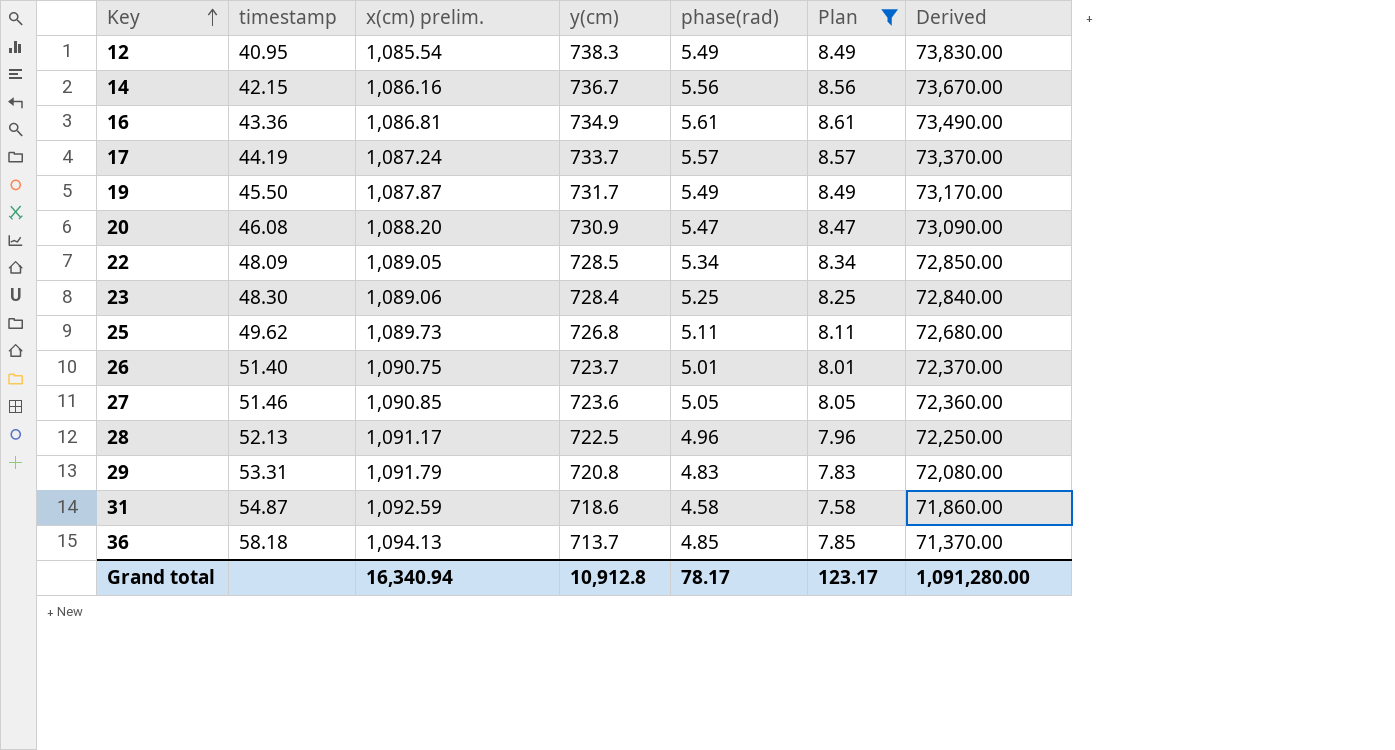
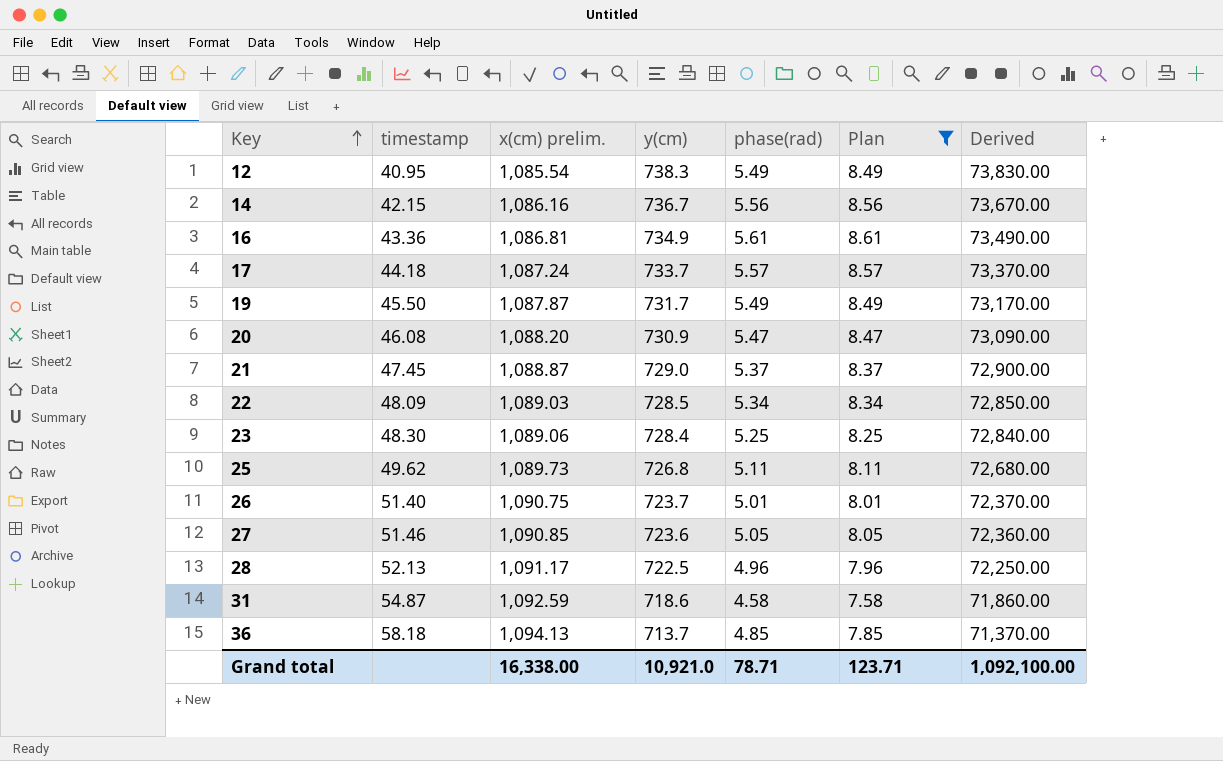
row 29: 53.31 | 1,091.79 | 720.8 | 4.83 | 7.83 | 72,080.00 -> none
17 | timestamp: 44.19 -> 44.18
row 21: none -> 47.45 | 1,088.87 | 729.0 | 5.37 | 8.37 | 72,900.00
22 | x(cm) prelim.: 1,089.05 -> 1,089.03
Grand total | x(cm) prelim.: 16,340.94 -> 16,338.00
Grand total | y(cm): 10,912.8 -> 10,921.0
Grand total | phase(rad): 78.17 -> 78.71
Grand total | Plan: 123.17 -> 123.71
Grand total | Derived: 1,091,280.00 -> 1,092,100.00

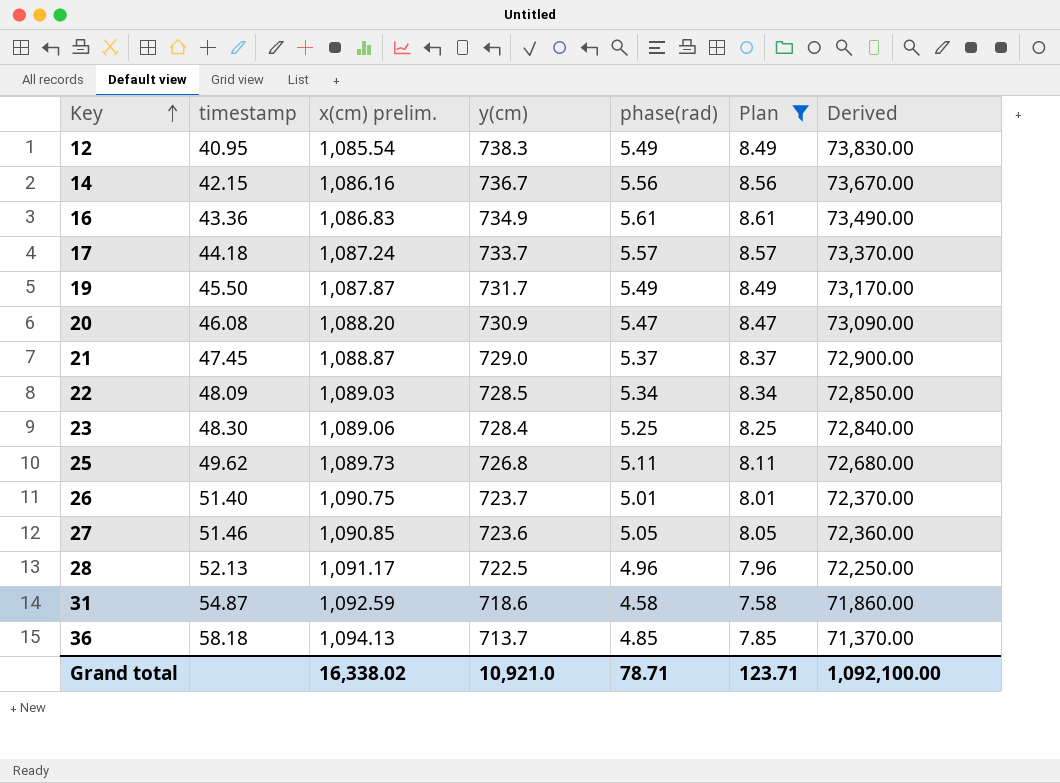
16 | x(cm) prelim.: 1,086.81 -> 1,086.83
Grand total | x(cm) prelim.: 16,338.00 -> 16,338.02

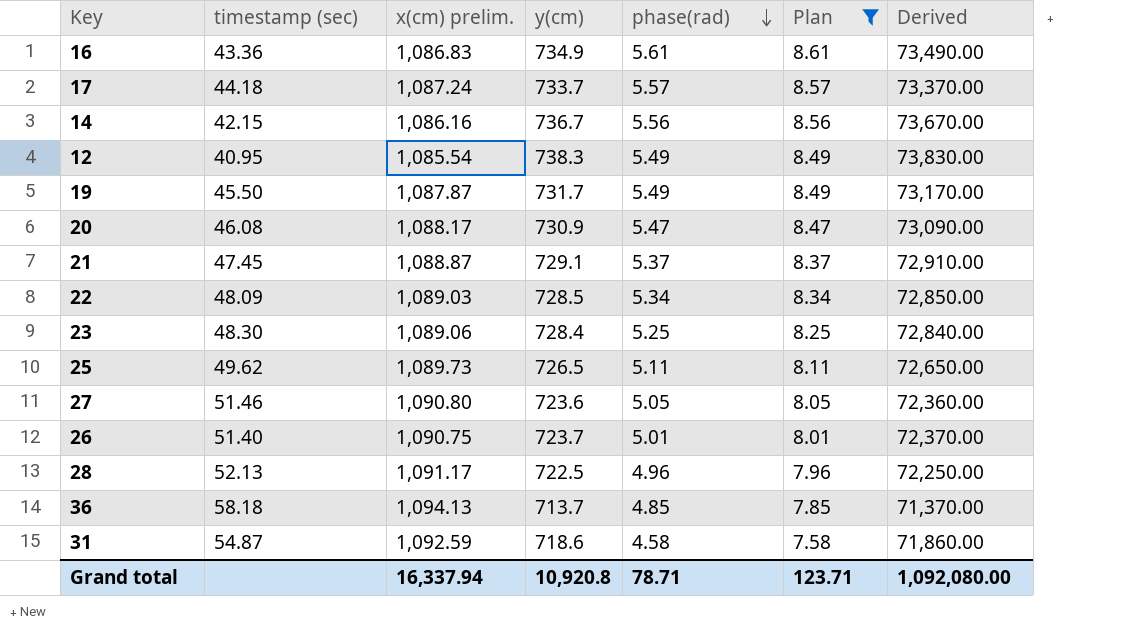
row order: Key ascending -> phase(rad) descending
column name: timestamp -> timestamp (sec)
20 | x(cm) prelim.: 1,088.20 -> 1,088.17
21 | y(cm): 729.0 -> 729.1
21 | Derived: 72,900.00 -> 72,910.00
25 | y(cm): 726.8 -> 726.5
25 | Derived: 72,680.00 -> 72,650.00
27 | x(cm) prelim.: 1,090.85 -> 1,090.80
Grand total | x(cm) prelim.: 16,338.02 -> 16,337.94
Grand total | y(cm): 10,921.0 -> 10,920.8
Grand total | Derived: 1,092,100.00 -> 1,092,080.00

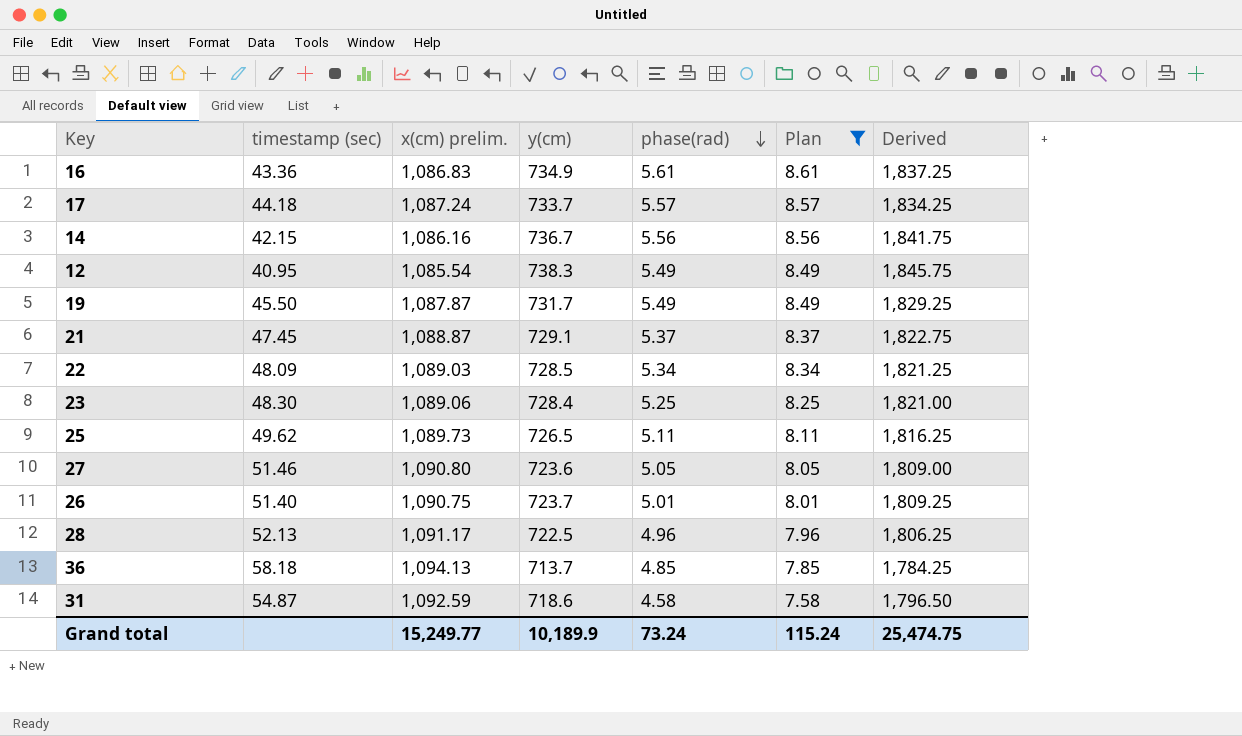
column Derived | formula: [y(cm)] * 100 -> [y(cm)] * 2.5
row 20: 46.08 | 1,088.17 | 730.9 | 5.47 | 8.47 | 73,090.00 -> none
Grand total | x(cm) prelim.: 16,337.94 -> 15,249.77
Grand total | y(cm): 10,920.8 -> 10,189.9
Grand total | phase(rad): 78.71 -> 73.24
Grand total | Plan: 123.71 -> 115.24
Grand total | Derived: 1,092,080.00 -> 25,474.75

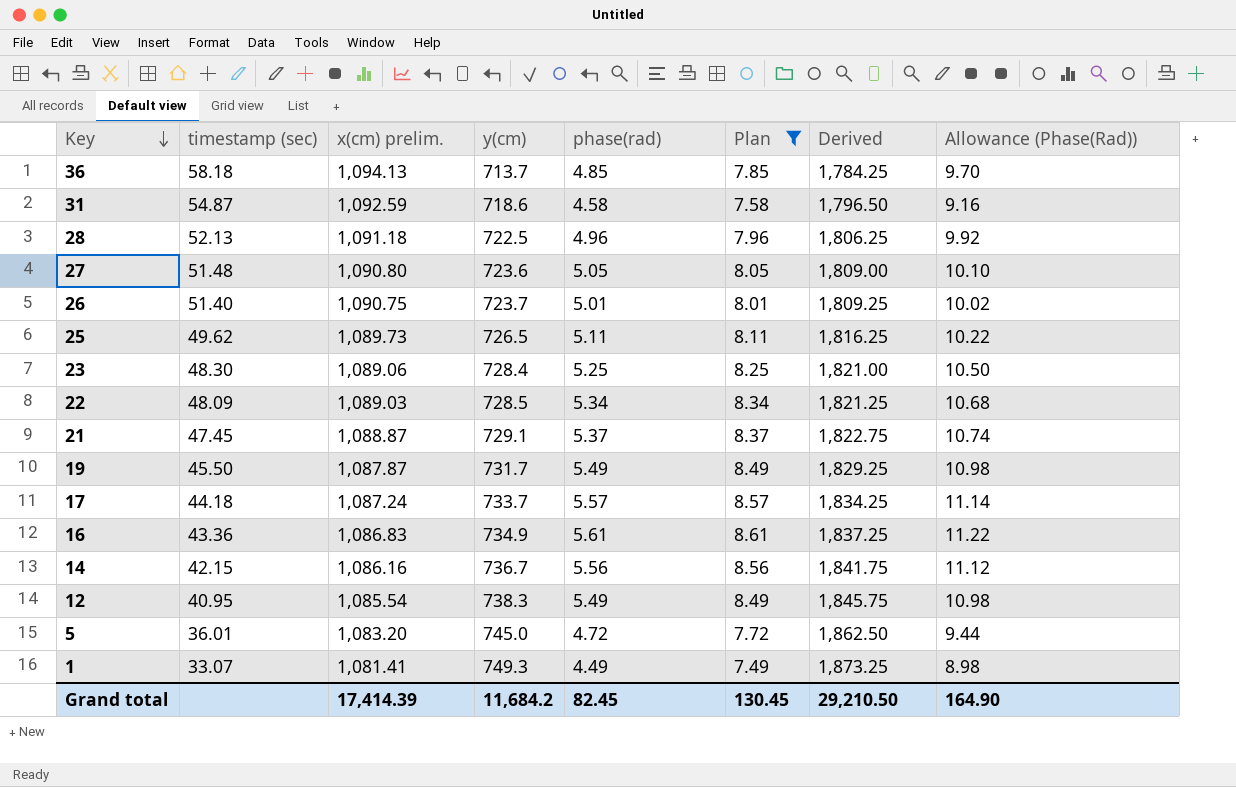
row order: phase(rad) descending -> Key descending
column Allowance (Phase(Rad)) | formula: none -> [phase(rad)] * 2
28 | x(cm) prelim.: 1,091.17 -> 1,091.18
27 | timestamp (sec): 51.46 -> 51.48
row 5: none -> 36.01 | 1,083.20 | 745.0 | 4.72 | 7.72 | 1,862.50 | 9.44
row 1: none -> 33.07 | 1,081.41 | 749.3 | 4.49 | 7.49 | 1,873.25 | 8.98
Grand total | x(cm) prelim.: 15,249.77 -> 17,414.39
Grand total | y(cm): 10,189.9 -> 11,684.2
Grand total | phase(rad): 73.24 -> 82.45
Grand total | Plan: 115.24 -> 130.45
Grand total | Derived: 25,474.75 -> 29,210.50

